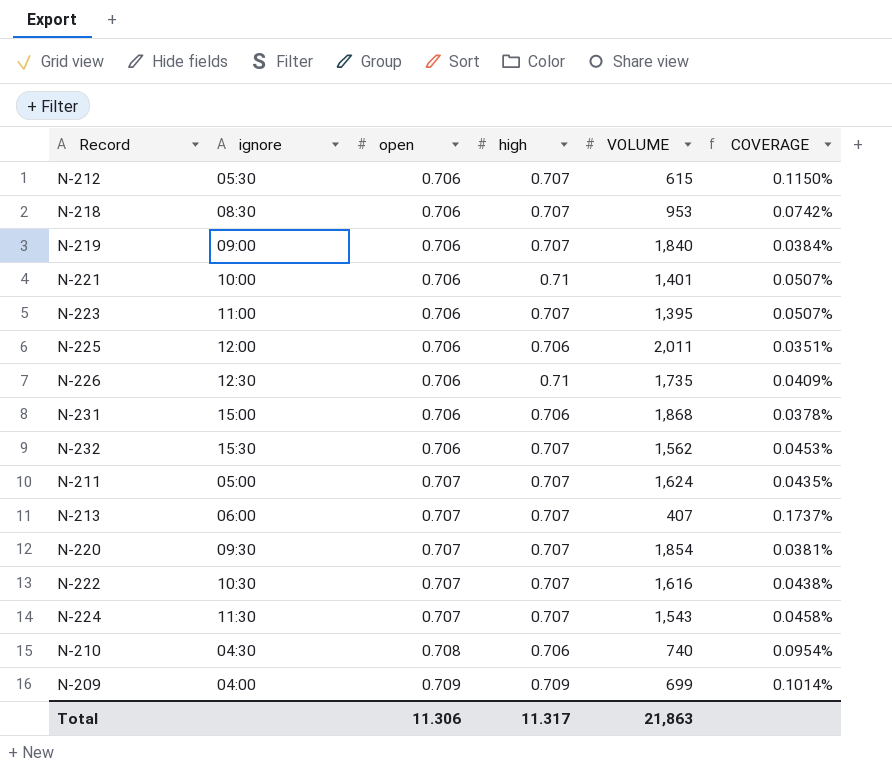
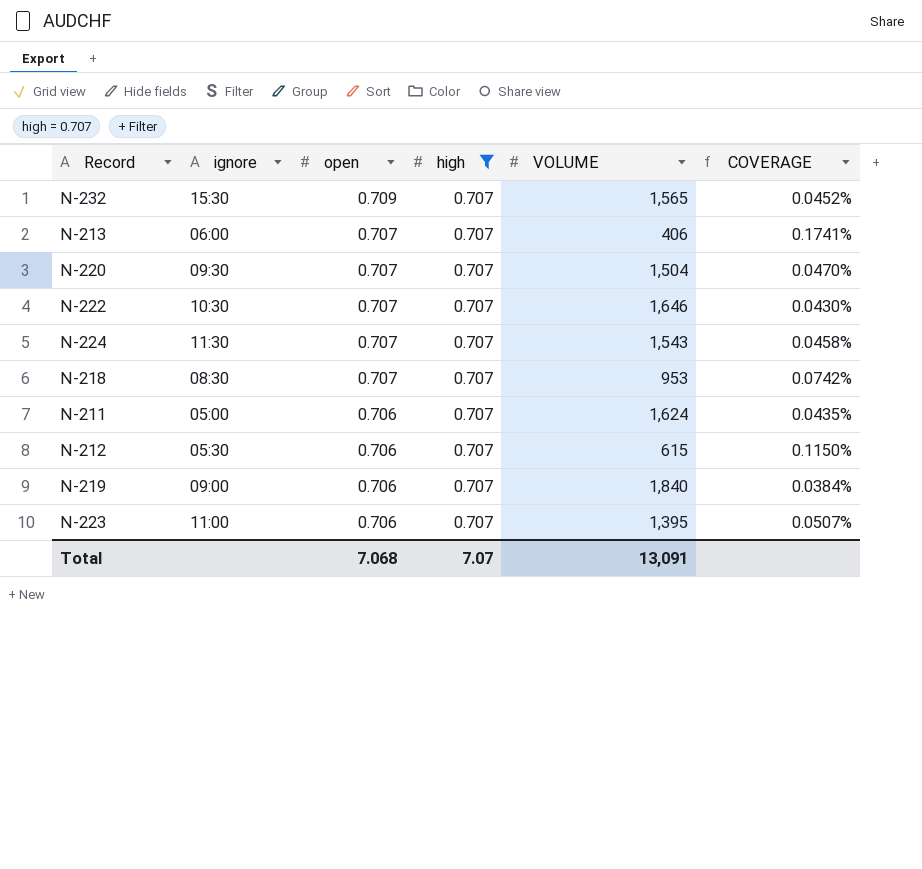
filter: none -> high = 0.707
row order: open ascending -> open descending
N-232 | open: 0.706 -> 0.709
N-232 | VOLUME: 1,562 -> 1,565
N-232 | COVERAGE: 0.0453% -> 0.0452%
N-213 | VOLUME: 407 -> 406
N-213 | COVERAGE: 0.1737% -> 0.1741%
N-220 | VOLUME: 1,854 -> 1,504
N-220 | COVERAGE: 0.0381% -> 0.0470%
N-222 | VOLUME: 1,616 -> 1,646
N-222 | COVERAGE: 0.0438% -> 0.0430%
N-218 | open: 0.706 -> 0.707
N-211 | open: 0.707 -> 0.706
Total | open: 11.306 -> 7.068
Total | high: 11.317 -> 7.07
Total | VOLUME: 21,863 -> 13,091

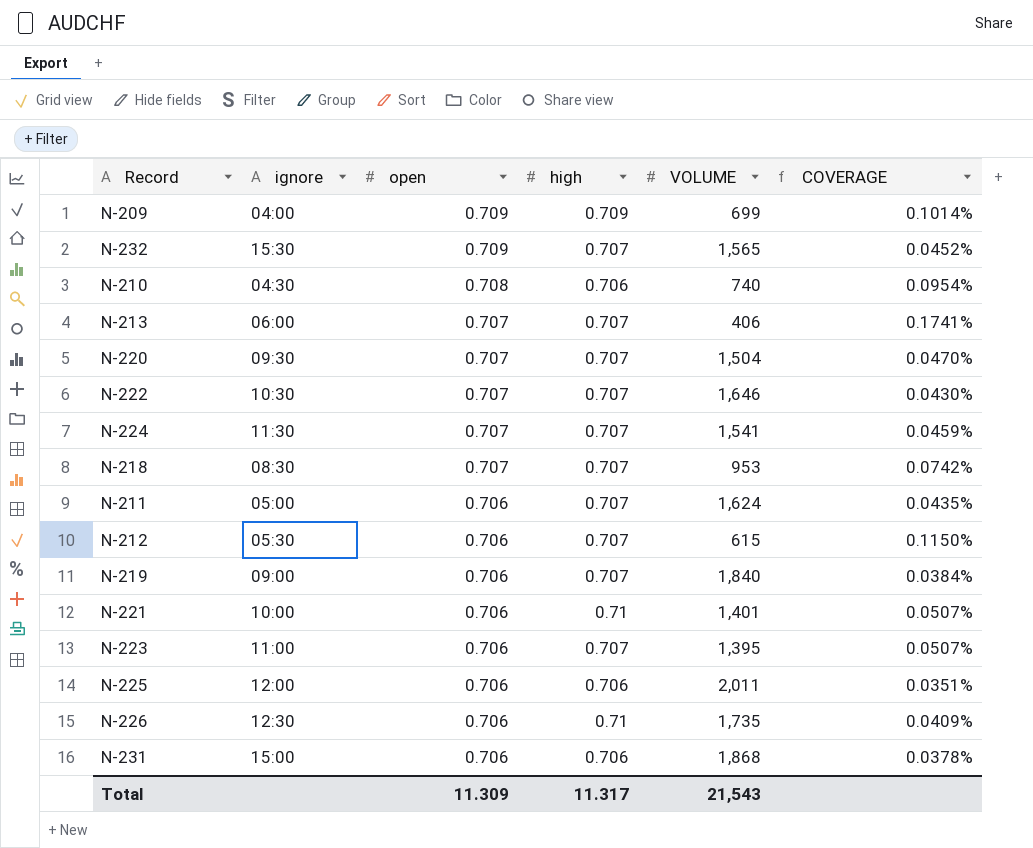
filter: high = 0.707 -> none
N-224 | VOLUME: 1,543 -> 1,541
N-224 | COVERAGE: 0.0458% -> 0.0459%
Total | open: 7.068 -> 11.309
Total | high: 7.07 -> 11.317
Total | VOLUME: 13,091 -> 21,543

